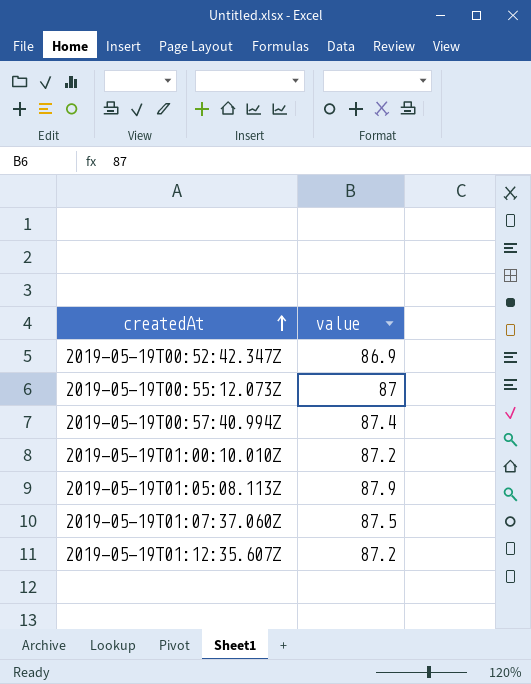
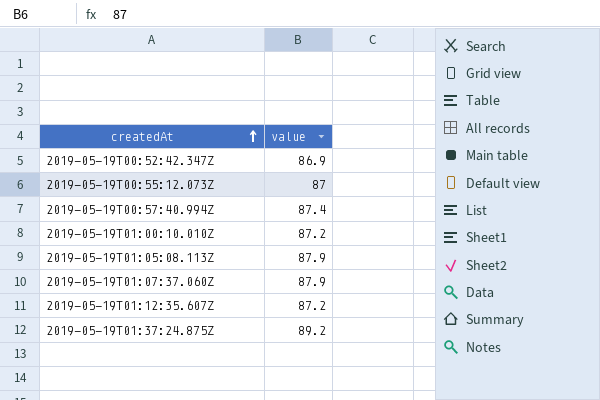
2019-05-19T01:07:37.060Z | value: 87.5 -> 87.9
row 2019-05-19T01:37:24.875Z: none -> 89.2

